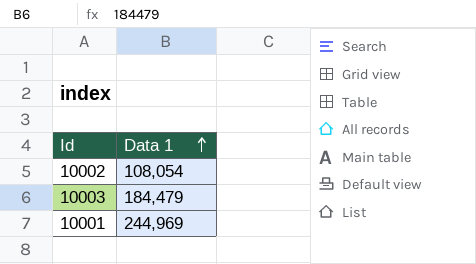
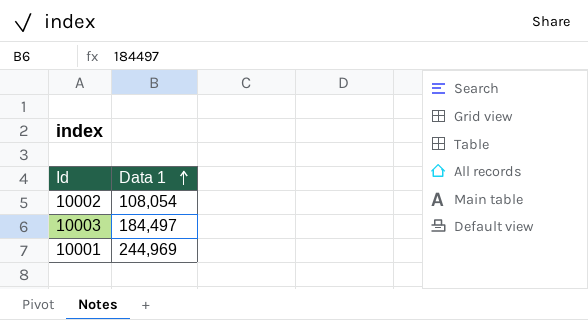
10003 | Data 1: 184,479 -> 184,497

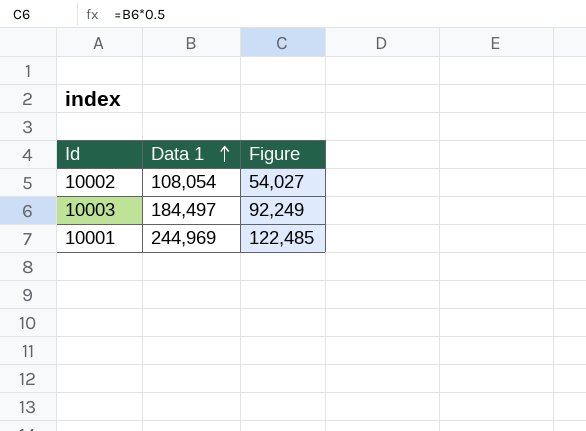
column Figure | formula: none -> [Data 1] * 0.5

